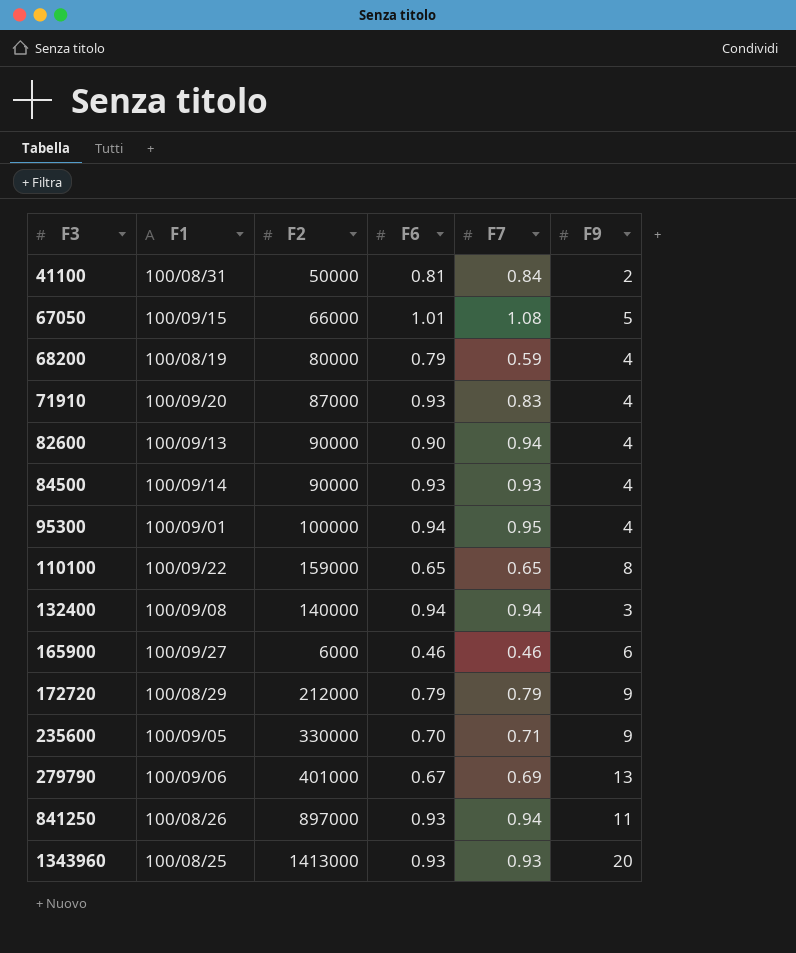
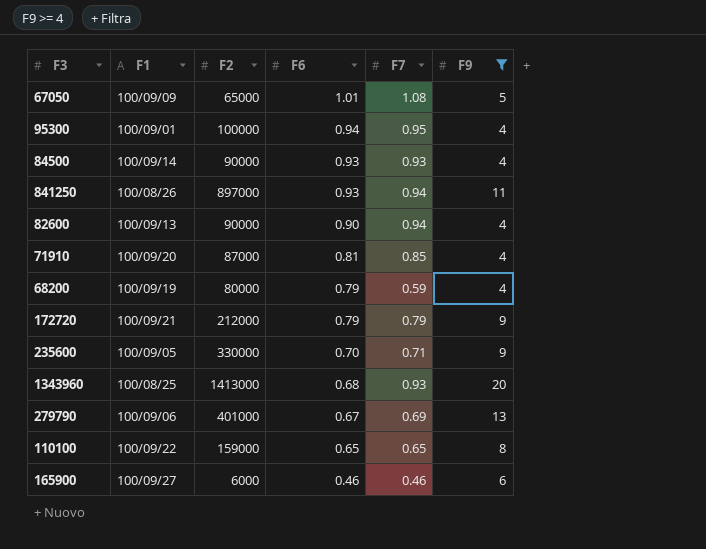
filter: none -> F9 >= 4
row order: F3 ascending -> F6 descending
67050 | F1: 100/09/15 -> 100/09/09
67050 | F2: 66000 -> 65000
71910 | F6: 0.93 -> 0.81
71910 | F7: 0.83 -> 0.85
68200 | F1: 100/08/19 -> 100/09/19
172720 | F1: 100/08/29 -> 100/09/21
1343960 | F6: 0.93 -> 0.68

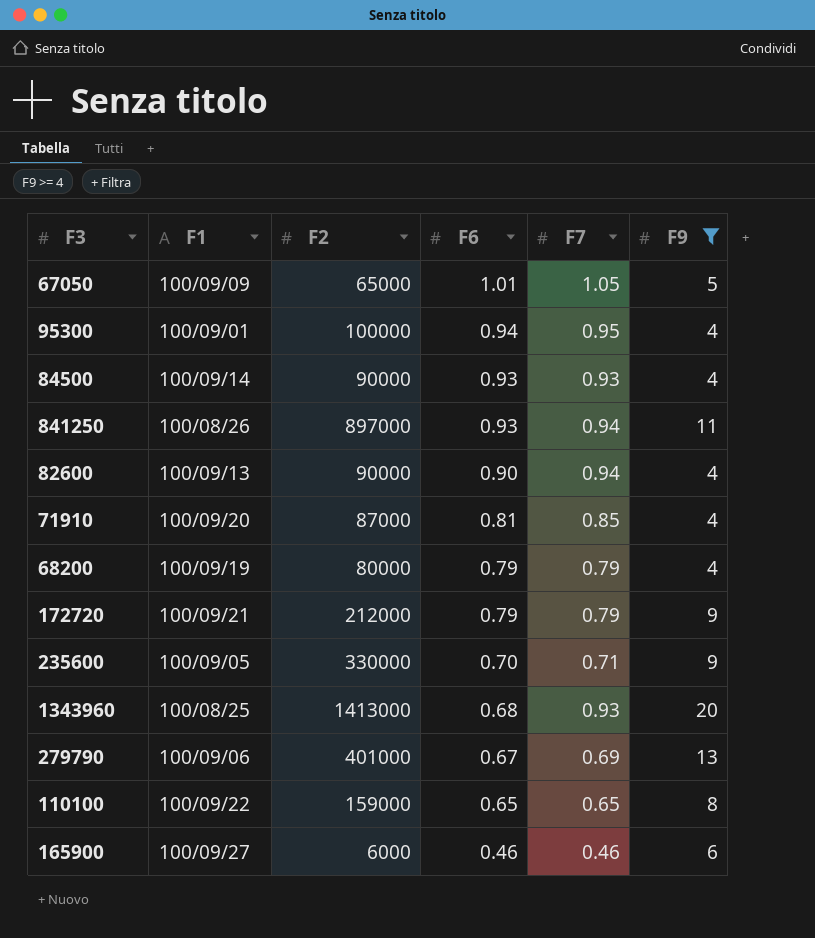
67050 | F7: 1.08 -> 1.05
68200 | F7: 0.59 -> 0.79

